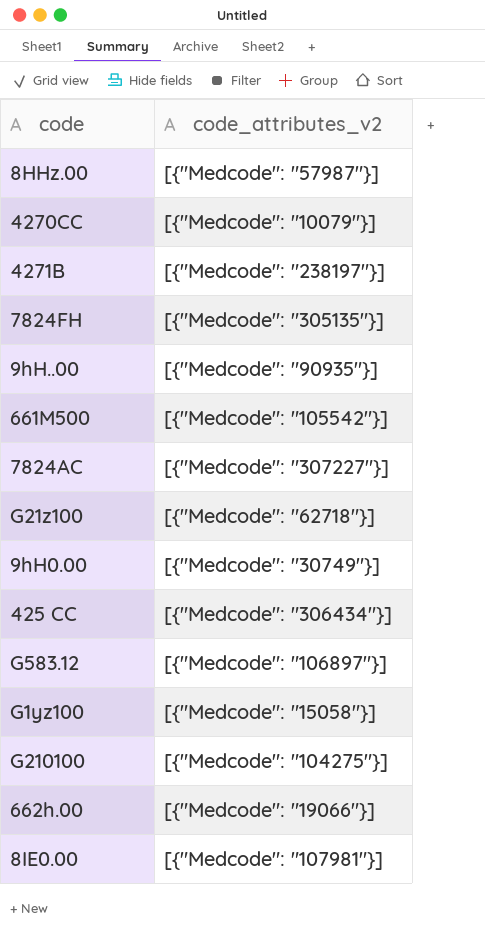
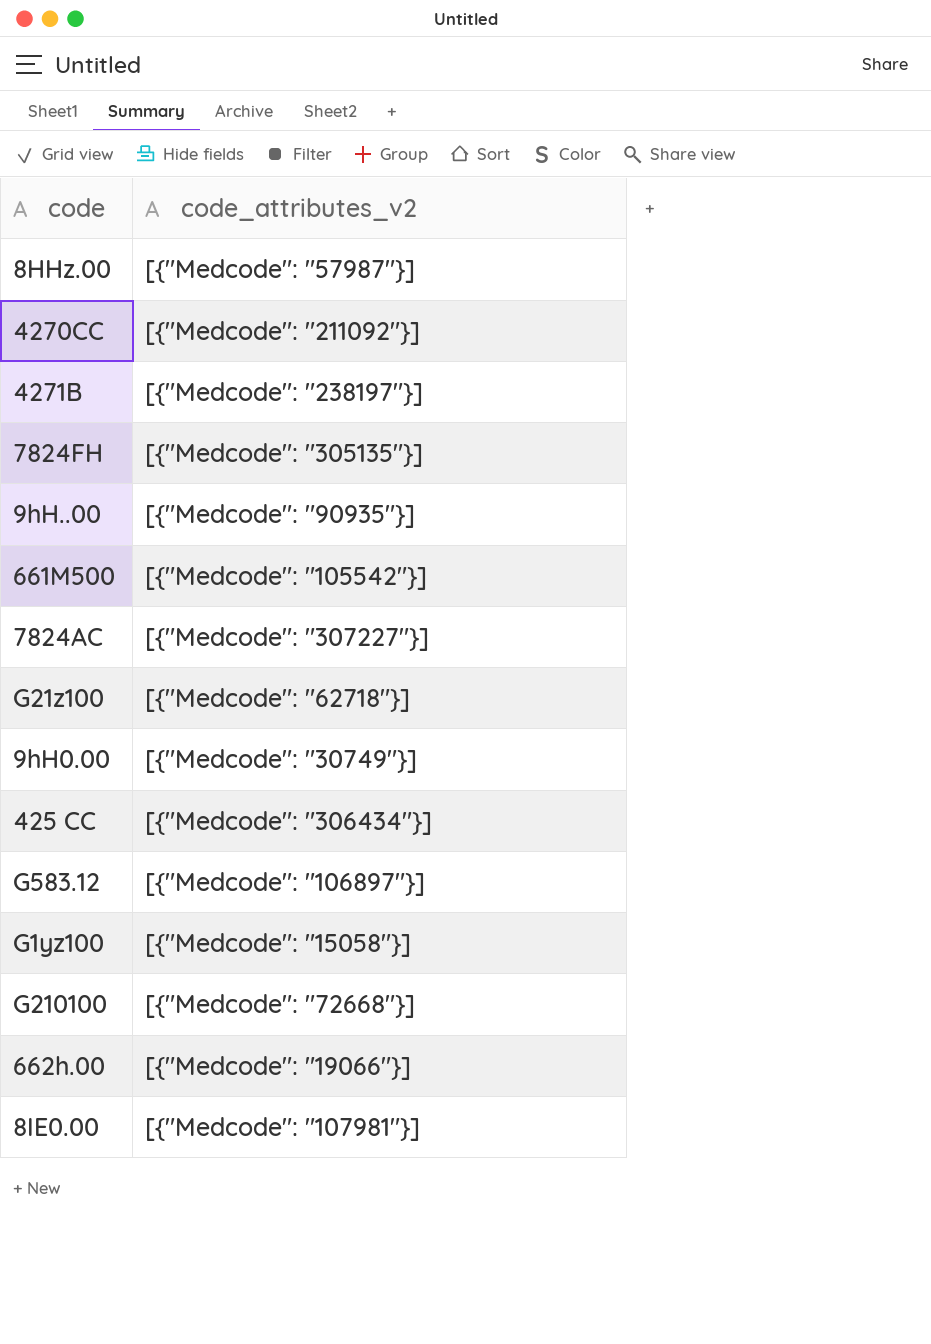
4270CC | code_attributes_v2: [{"Medcode": "10079"}] -> [{"Medcode": "211092"}]
G210100 | code_attributes_v2: [{"Medcode": "104275"}] -> [{"Medcode": "72668"}]

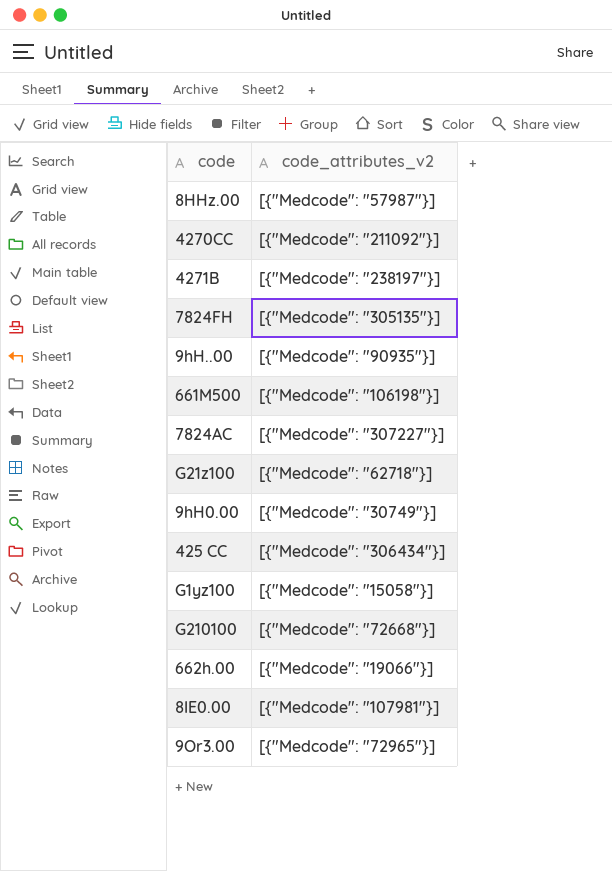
row G583.12: [{"Medcode": "106897"}] -> none
661M500 | code_attributes_v2: [{"Medcode": "105542"}] -> [{"Medcode": "106198"}]
row 9Or3.00: none -> [{"Medcode": "72965"}]

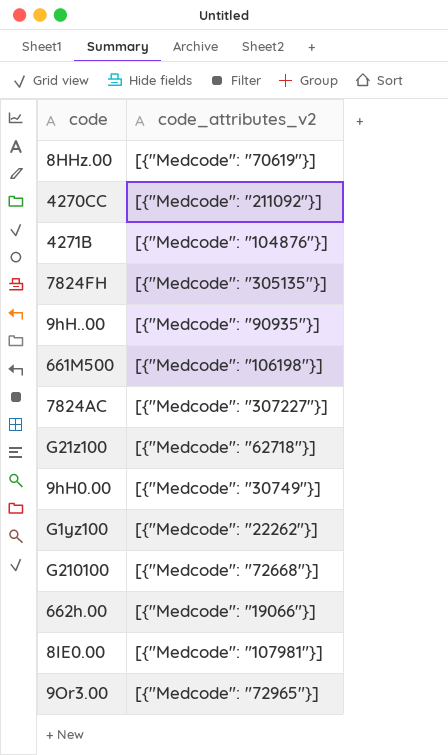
row 425 CC: [{"Medcode": "306434"}] -> none
8HHz.00 | code_attributes_v2: [{"Medcode": "57987"}] -> [{"Medcode": "70619"}]
4271B | code_attributes_v2: [{"Medcode": "238197"}] -> [{"Medcode": "104876"}]
G1yz100 | code_attributes_v2: [{"Medcode": "15058"}] -> [{"Medcode": "22262"}]

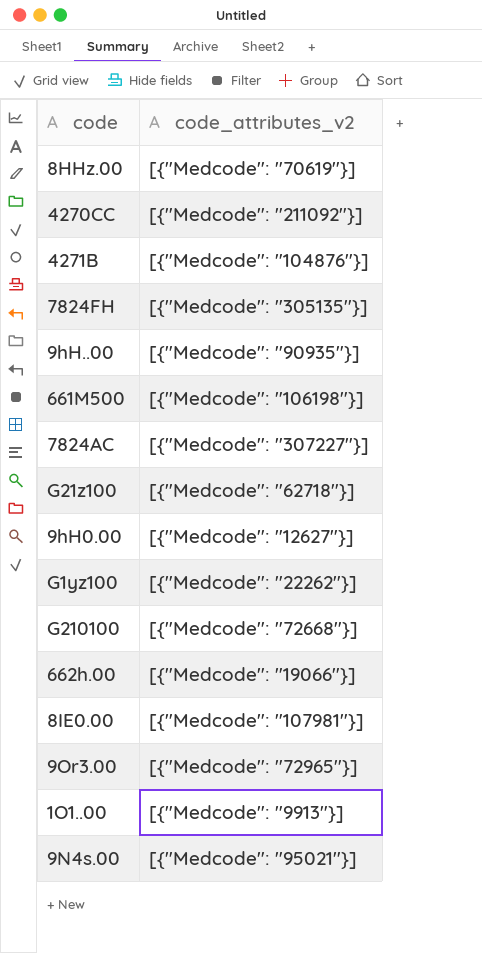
9hH0.00 | code_attributes_v2: [{"Medcode": "30749"}] -> [{"Medcode": "12627"}]
row 1O1..00: none -> [{"Medcode": "9913"}]
row 9N4s.00: none -> [{"Medcode": "95021"}]

